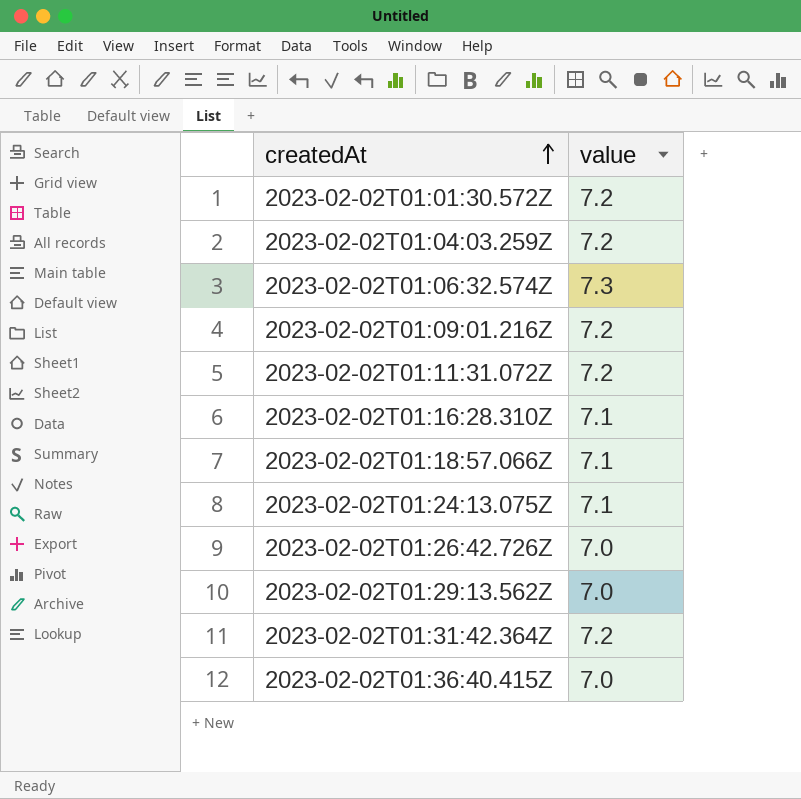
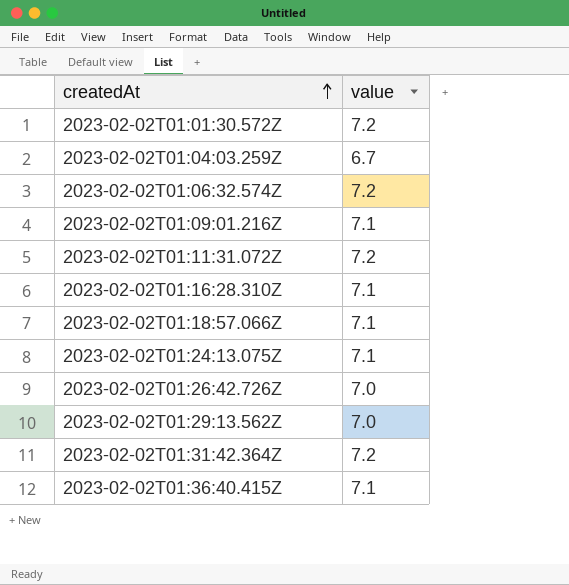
2023-02-02T01:04:03.259Z | value: 7.2 -> 6.7
2023-02-02T01:06:32.574Z | value: 7.3 -> 7.2
2023-02-02T01:09:01.216Z | value: 7.2 -> 7.1
2023-02-02T01:36:40.415Z | value: 7.0 -> 7.1

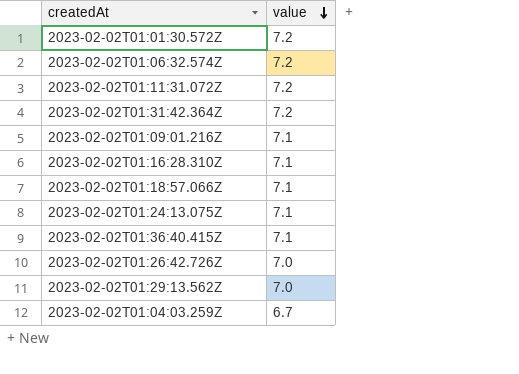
row order: createdAt ascending -> value descending

